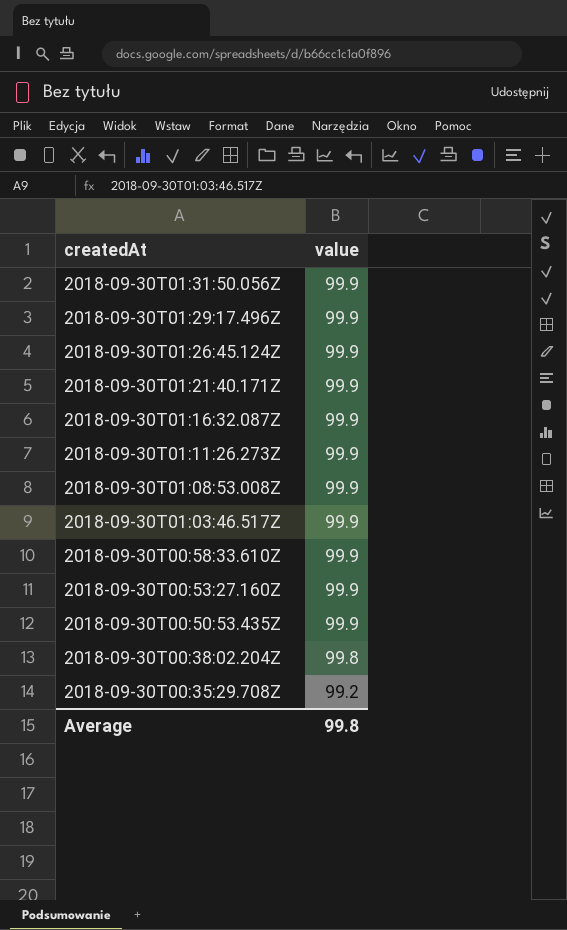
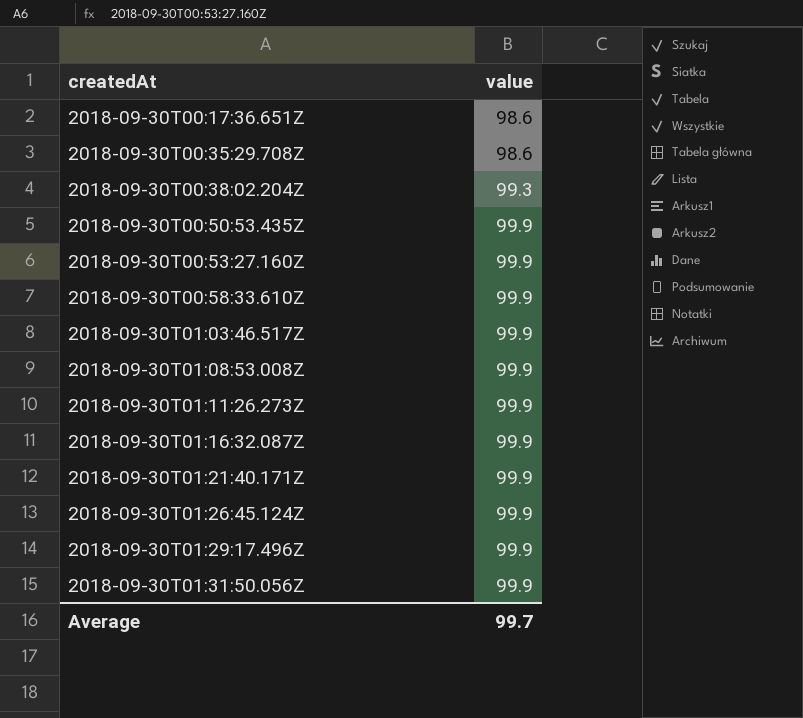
row order: createdAt descending -> createdAt ascending
row 2018-09-30T00:17:36.651Z: none -> 98.6
2018-09-30T00:35:29.708Z | value: 99.2 -> 98.6
2018-09-30T00:38:02.204Z | value: 99.8 -> 99.3
Average | value: 99.8 -> 99.7

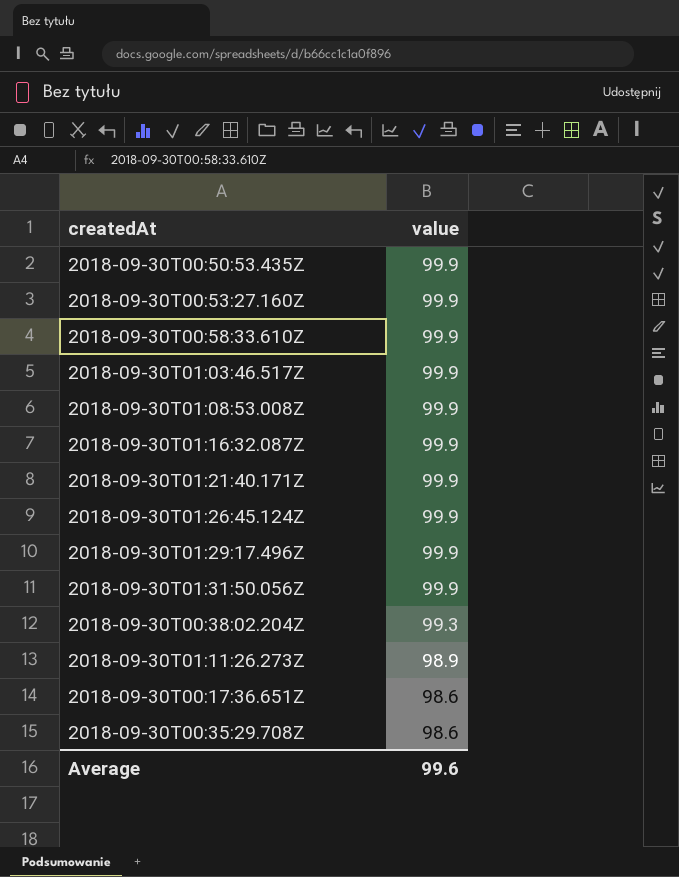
row order: createdAt ascending -> value descending
2018-09-30T01:11:26.273Z | value: 99.9 -> 98.9
Average | value: 99.7 -> 99.6

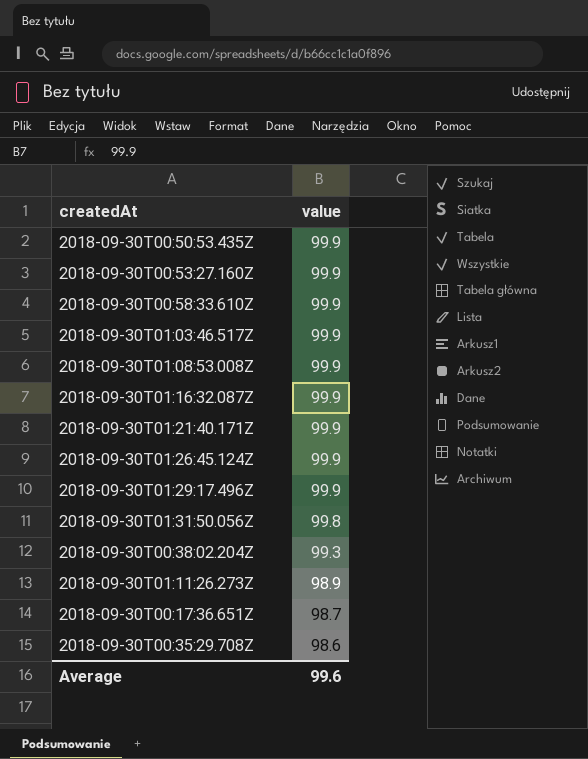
2018-09-30T01:31:50.056Z | value: 99.9 -> 99.8
2018-09-30T00:17:36.651Z | value: 98.6 -> 98.7

